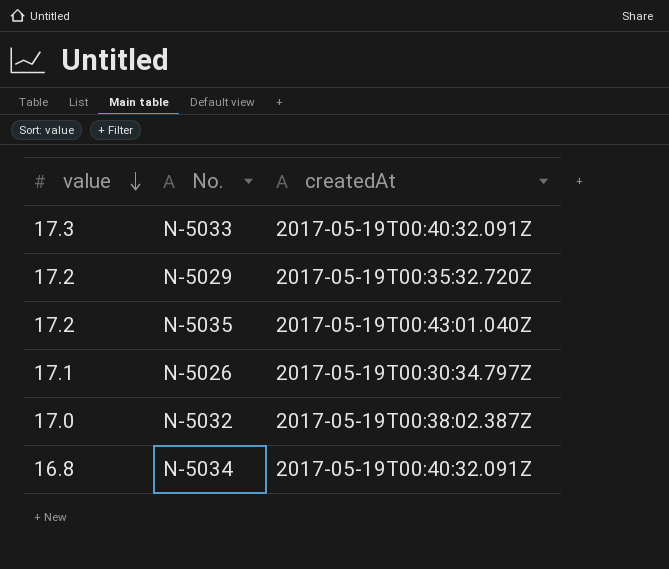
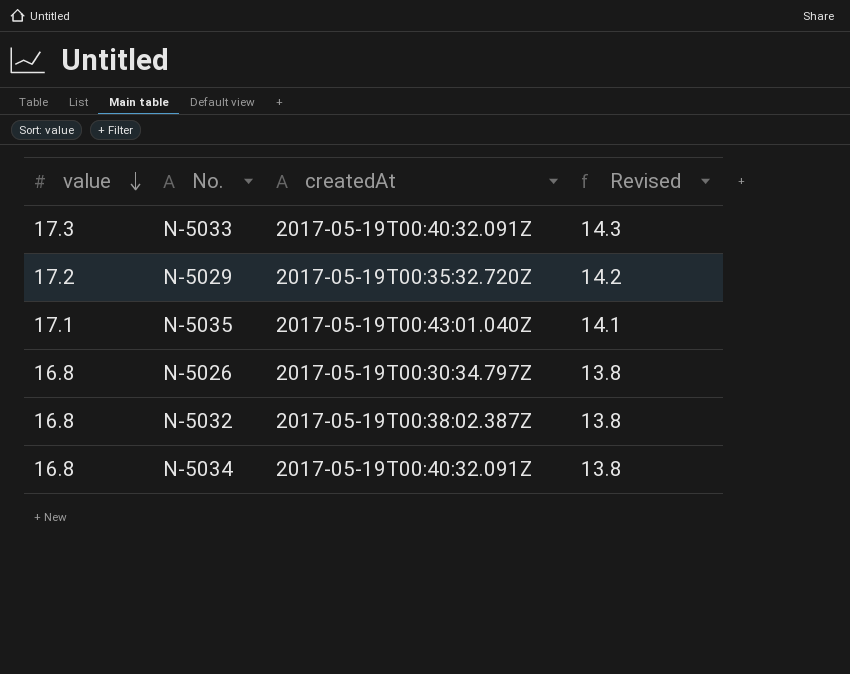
column Revised | formula: none -> [value] - 3
N-5035 | value: 17.2 -> 17.1
N-5026 | value: 17.1 -> 16.8
N-5032 | value: 17.0 -> 16.8

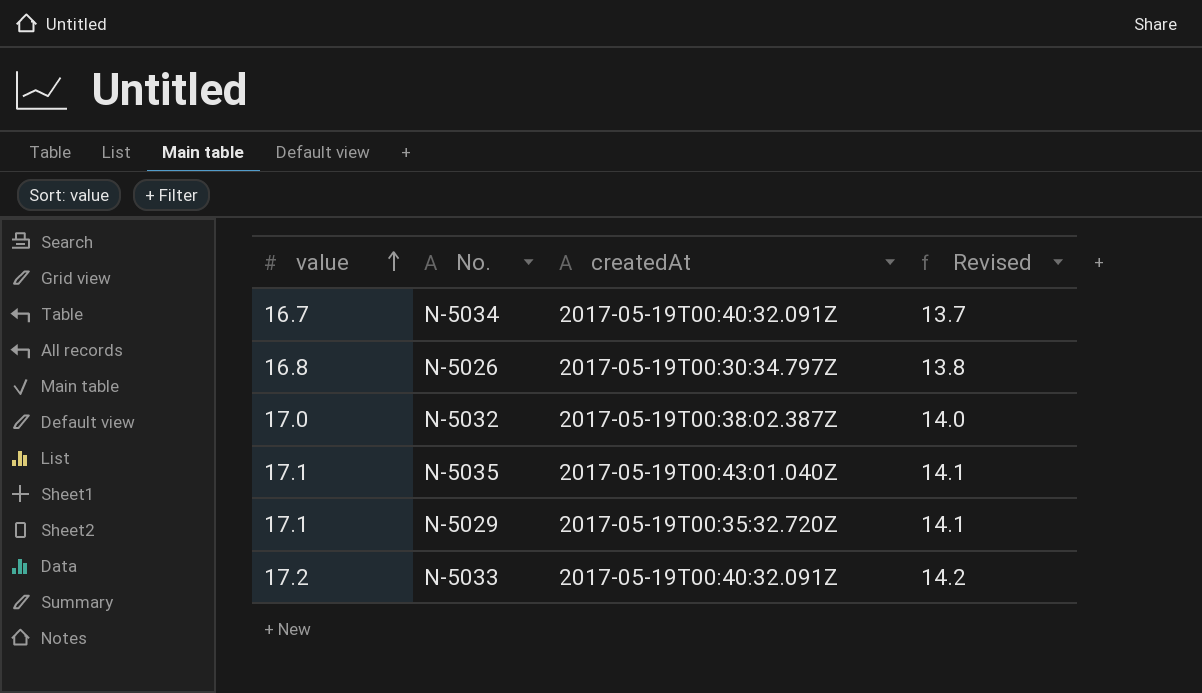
row order: value descending -> value ascending
N-5034 | value: 16.8 -> 16.7
N-5034 | Revised: 13.8 -> 13.7
N-5032 | value: 16.8 -> 17.0
N-5032 | Revised: 13.8 -> 14.0
N-5029 | value: 17.2 -> 17.1
N-5029 | Revised: 14.2 -> 14.1
N-5033 | value: 17.3 -> 17.2
N-5033 | Revised: 14.3 -> 14.2

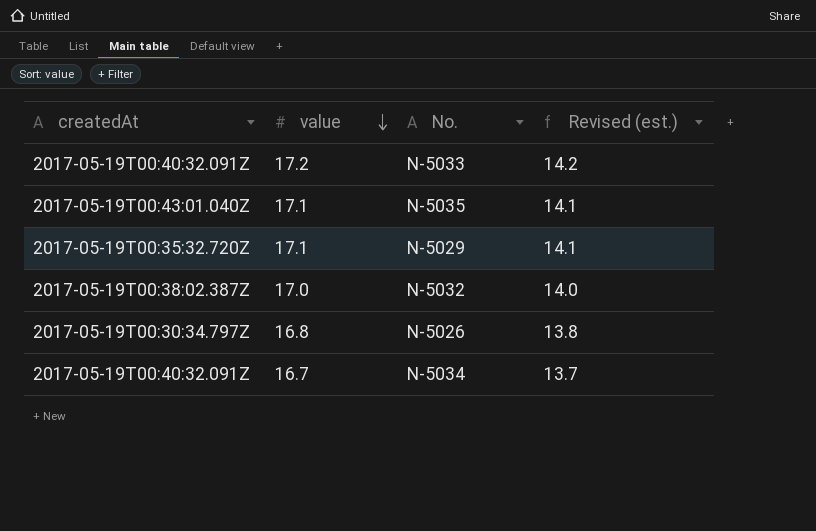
row order: value ascending -> value descending
column createdAt | position: 3 -> 1
column name: Revised -> Revised (est.)

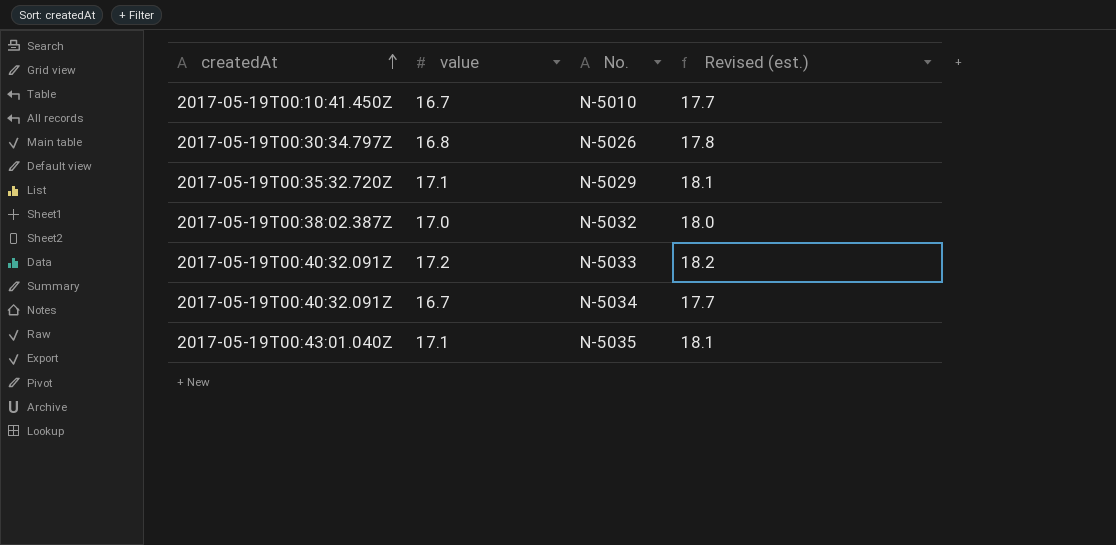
row order: value descending -> createdAt ascending
column Revised (est.) | formula: [value] - 3 -> [value] + 1
row N-5010: none -> 2017-05-19T00:10:41.450Z | 16.7 | 17.7

